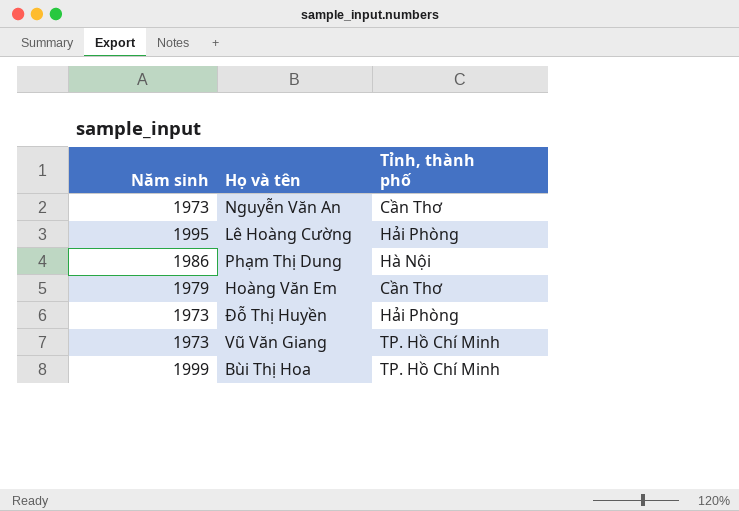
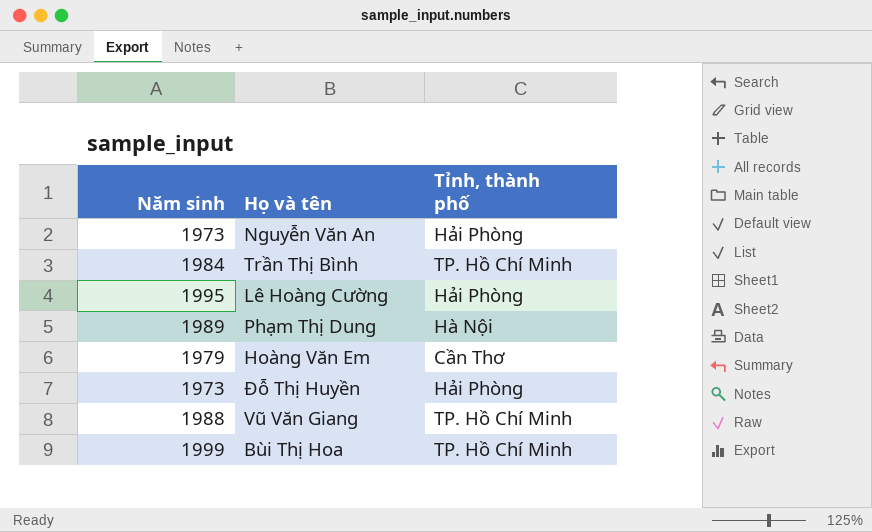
Nguyễn Văn An | Tỉnh, thành phố: Cần Thơ -> Hải Phòng
row Trần Thị Bình: none -> 1984 | TP. Hồ Chí Minh
Phạm Thị Dung | Năm sinh: 1986 -> 1989
Vũ Văn Giang | Năm sinh: 1973 -> 1988

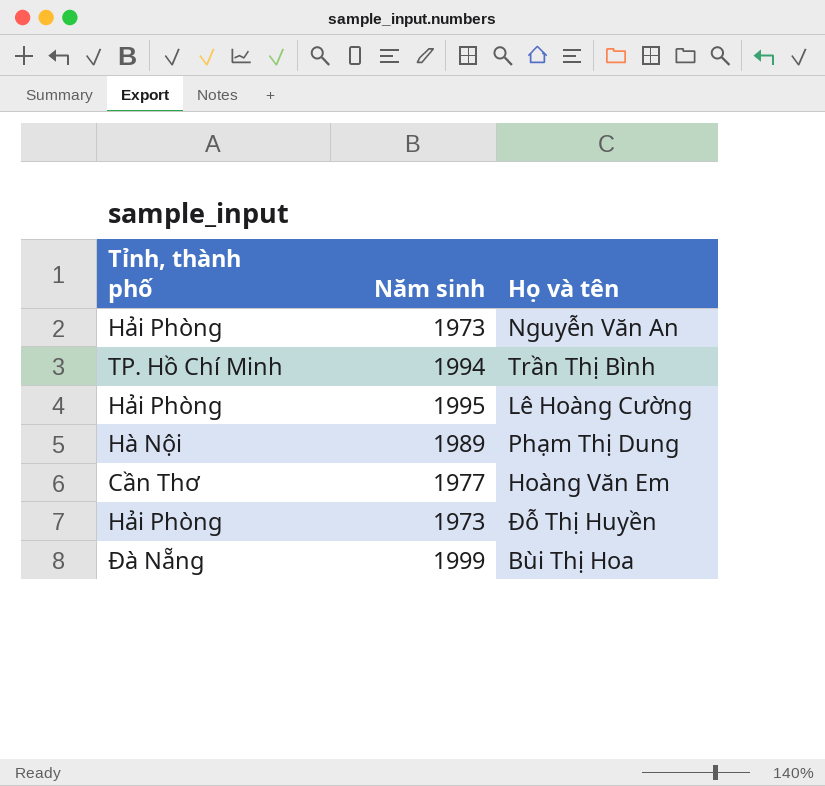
column Tỉnh, thành phố | position: 3 -> 1
row Vũ Văn Giang: 1988 | TP. Hồ Chí Minh -> none
Trần Thị Bình | Năm sinh: 1984 -> 1994
Hoàng Văn Em | Năm sinh: 1979 -> 1977
Bùi Thị Hoa | Tỉnh, thành phố: TP. Hồ Chí Minh -> Đà Nẵng

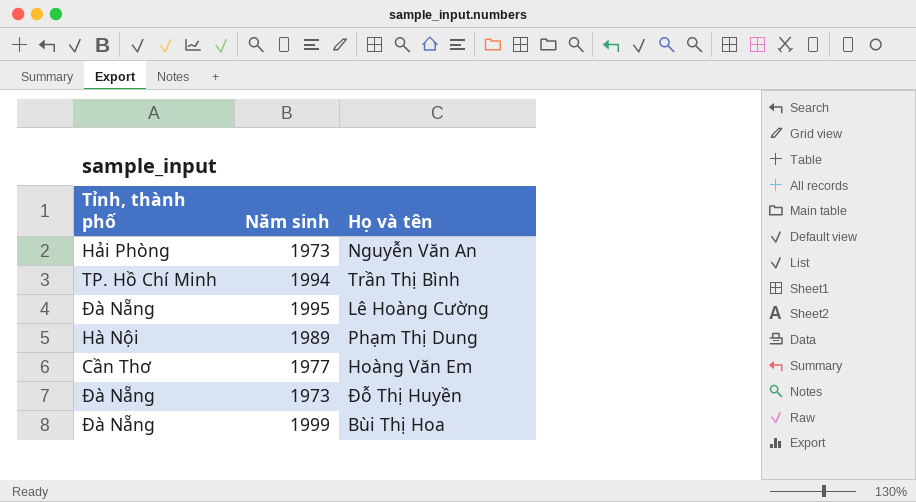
Lê Hoàng Cường | Tỉnh, thành phố: Hải Phòng -> Đà Nẵng
Đỗ Thị Huyền | Tỉnh, thành phố: Hải Phòng -> Đà Nẵng

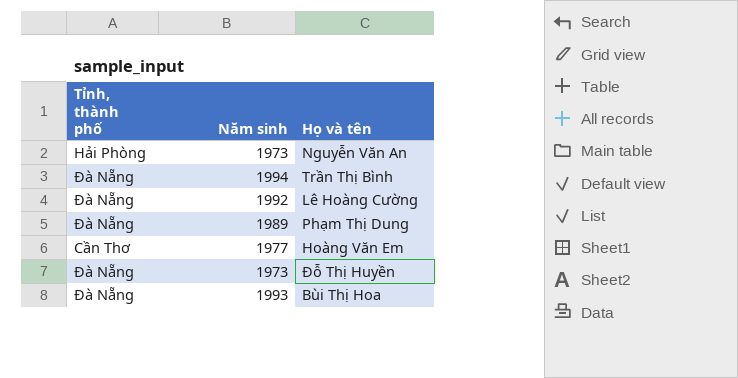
Trần Thị Bình | Tỉnh, thành phố: TP. Hồ Chí Minh -> Đà Nẵng
Lê Hoàng Cường | Năm sinh: 1995 -> 1992
Phạm Thị Dung | Tỉnh, thành phố: Hà Nội -> Đà Nẵng
Bùi Thị Hoa | Năm sinh: 1999 -> 1993

